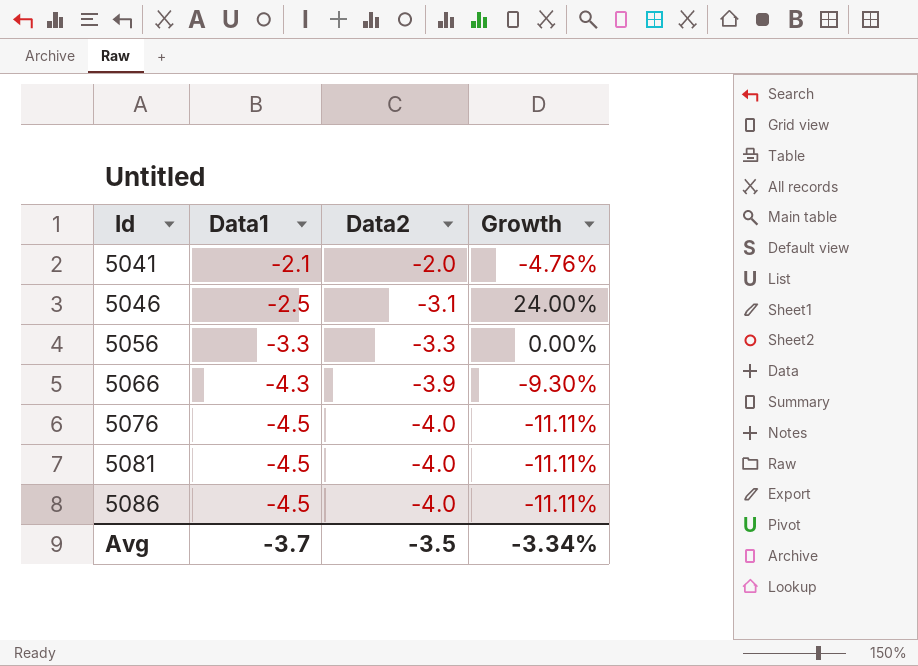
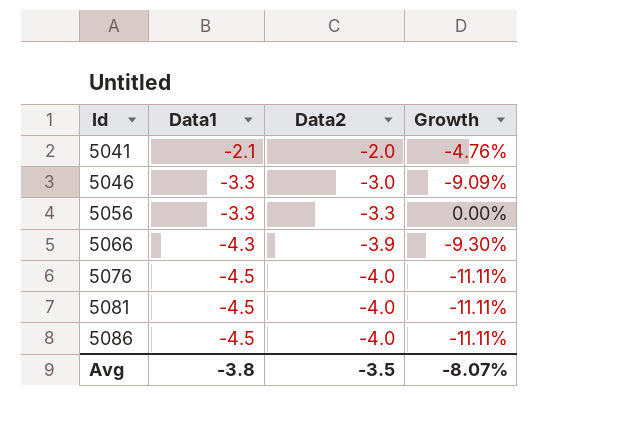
5046 | Data1: -2.5 -> -3.3
5046 | Data2: -3.1 -> -3.0
5046 | Growth: 24.00% -> -9.09%
Avg | Data1: -3.7 -> -3.8
Avg | Growth: -3.34% -> -8.07%

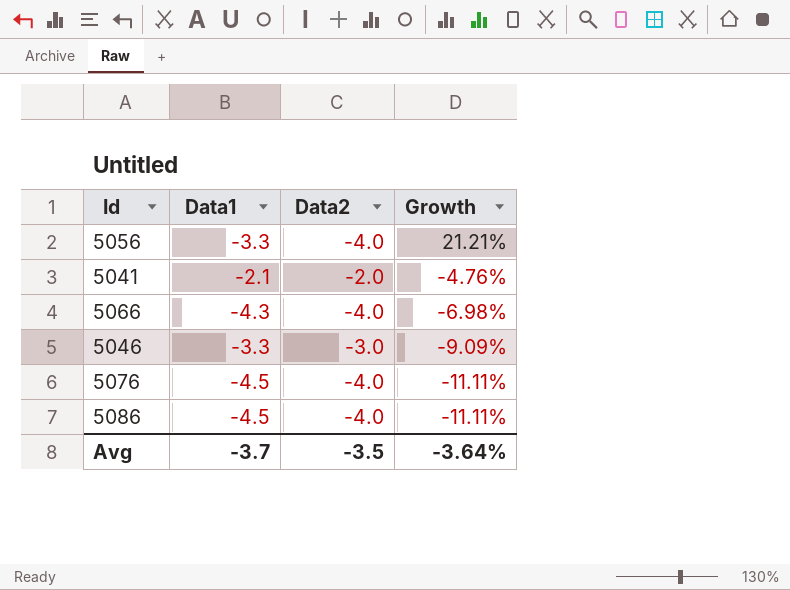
row order: Id ascending -> Growth descending
row 5081: -4.5 | -4.0 | -11.11% -> none
5056 | Data2: -3.3 -> -4.0
5056 | Growth: 0.00% -> 21.21%
5066 | Data2: -3.9 -> -4.0
5066 | Growth: -9.30% -> -6.98%
Avg | Data1: -3.8 -> -3.7
Avg | Growth: -8.07% -> -3.64%

